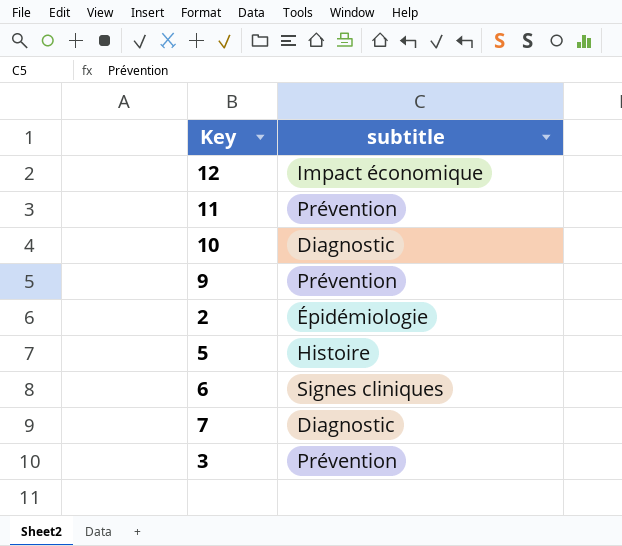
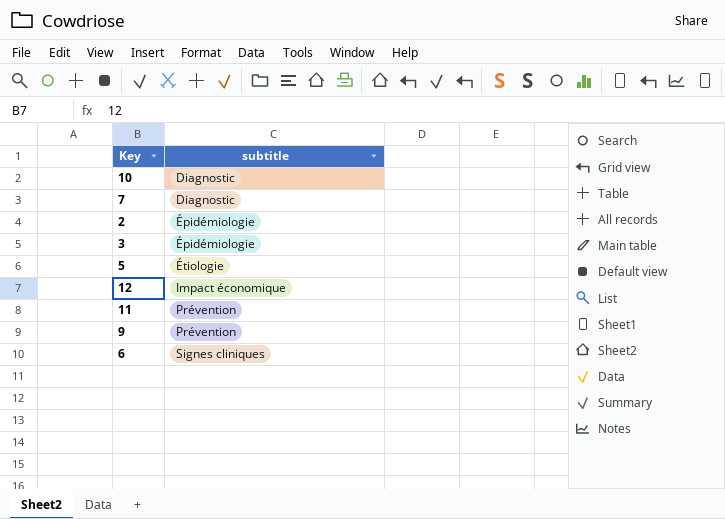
row order: none -> subtitle ascending
3 | subtitle: Prévention -> Épidémiologie
5 | subtitle: Histoire -> Étiologie

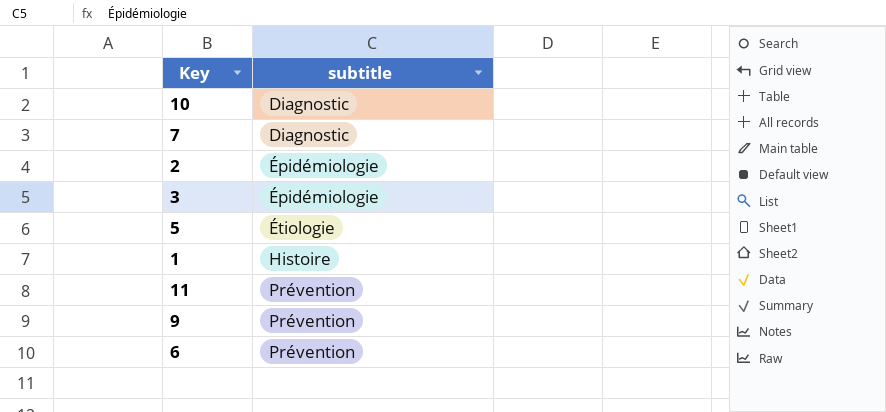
row 12: Impact économique -> none
row 1: none -> Histoire
6 | subtitle: Signes cliniques -> Prévention

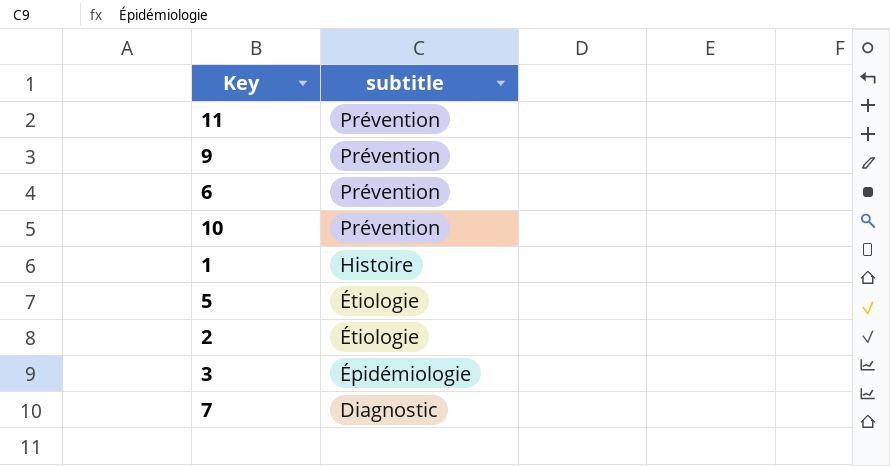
row order: subtitle ascending -> subtitle descending
10 | subtitle: Diagnostic -> Prévention
2 | subtitle: Épidémiologie -> Étiologie

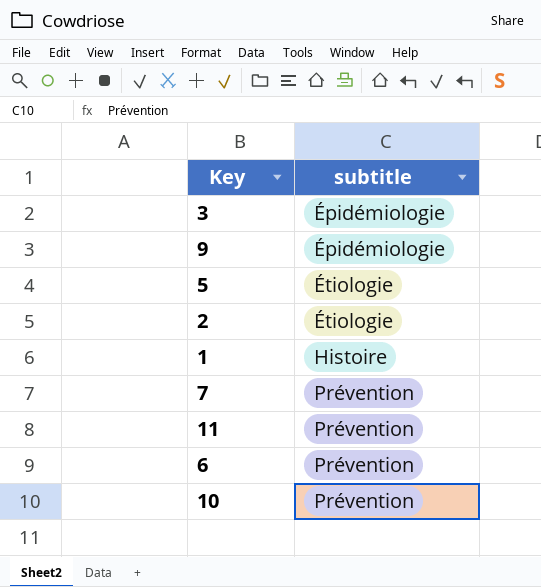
row order: subtitle descending -> subtitle ascending
9 | subtitle: Prévention -> Épidémiologie
7 | subtitle: Diagnostic -> Prévention

